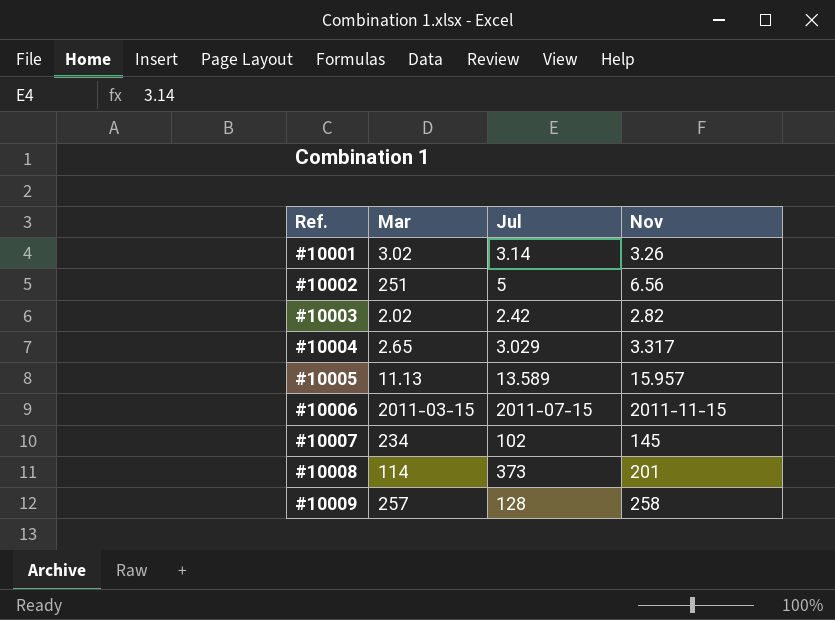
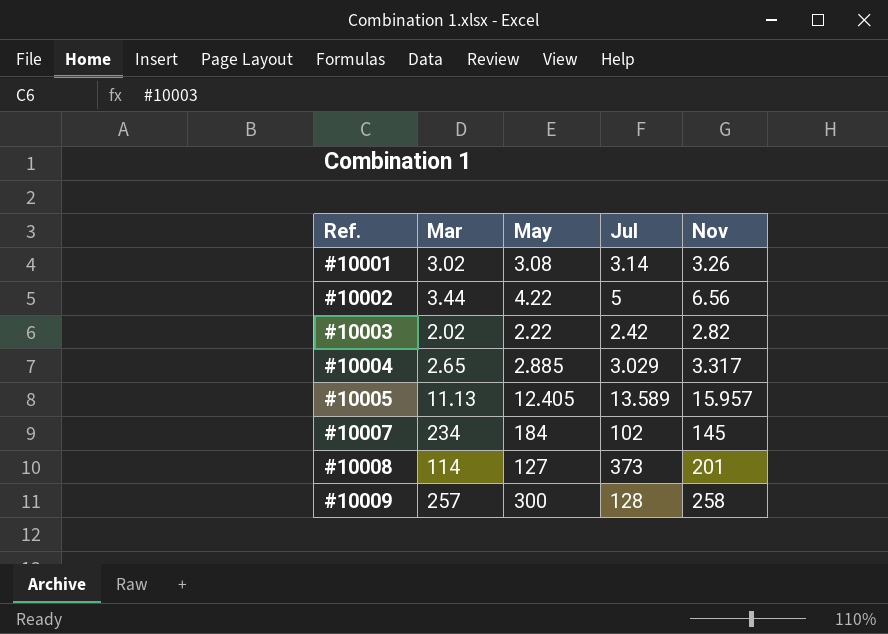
column May | position: none -> 3
row #10006: 2011-03-15 | 2011-07-15 | 2011-11-15 -> none
#10002 | Mar: 251 -> 3.44

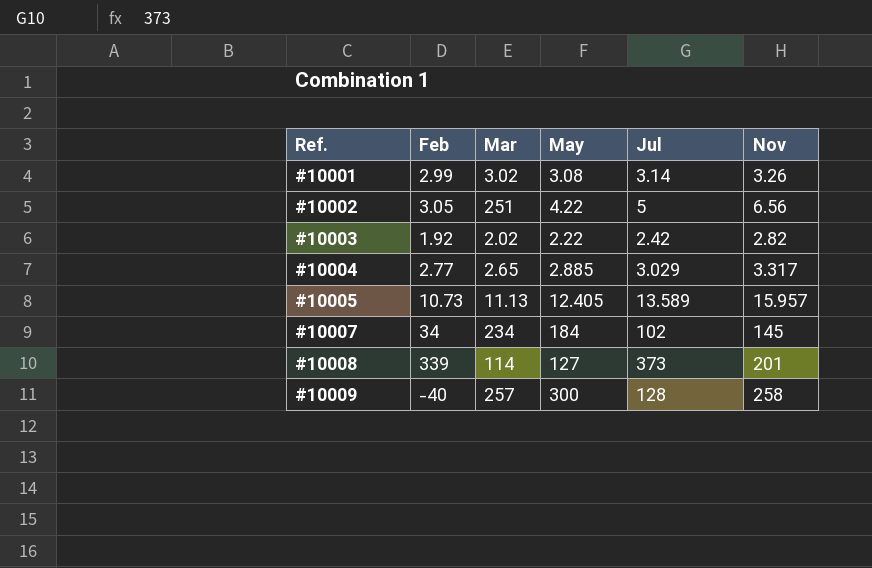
column Feb | position: none -> 2
#10002 | Mar: 3.44 -> 251

